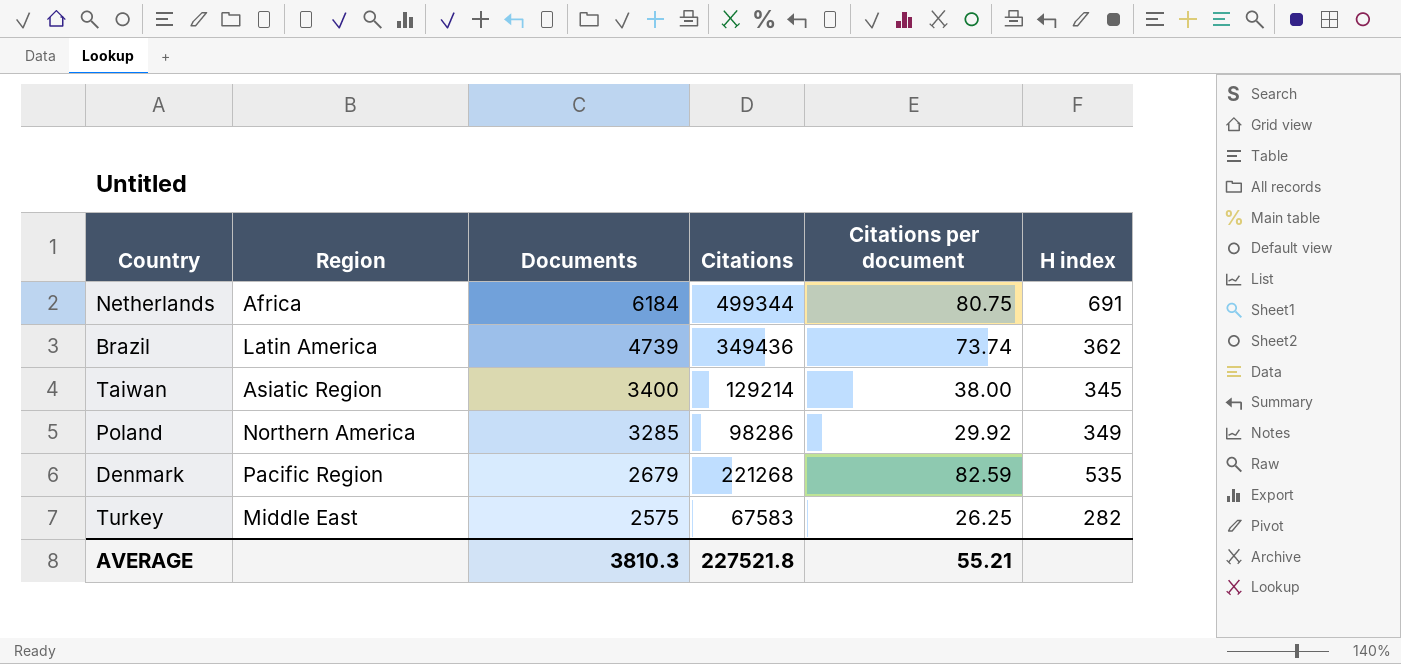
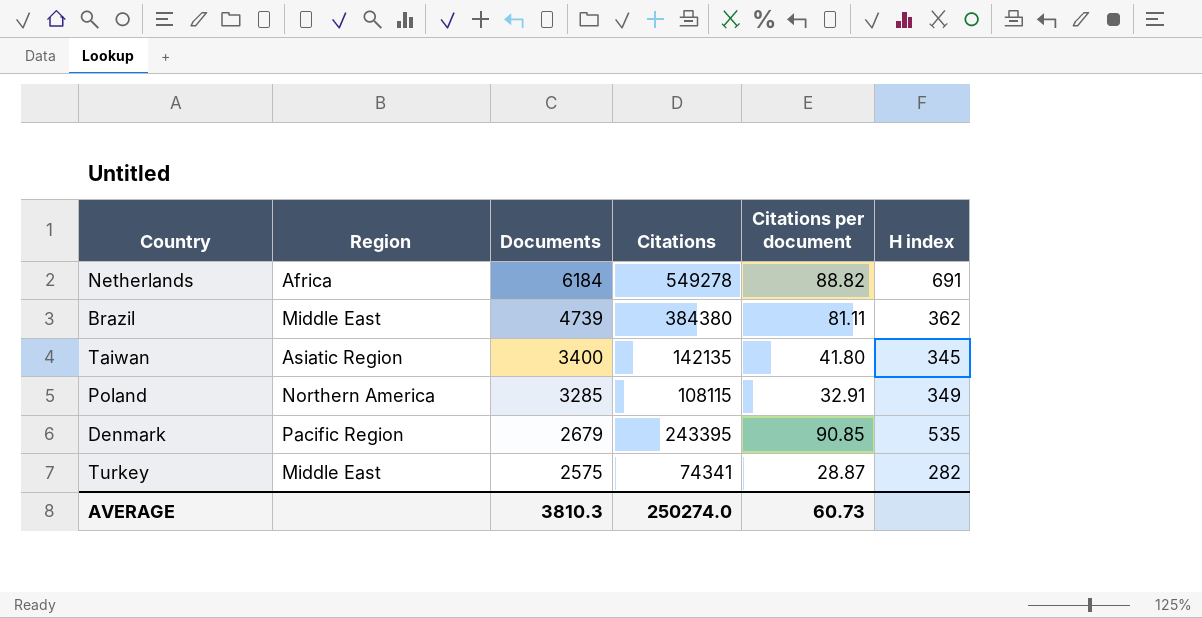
Netherlands | Citations: 499344 -> 549278
Netherlands | Citations per document: 80.75 -> 88.82
Brazil | Region: Latin America -> Middle East
Brazil | Citations: 349436 -> 384380
Brazil | Citations per document: 73.74 -> 81.11
Taiwan | Citations: 129214 -> 142135
Taiwan | Citations per document: 38.00 -> 41.80
Poland | Citations: 98286 -> 108115
Poland | Citations per document: 29.92 -> 32.91
Denmark | Citations: 221268 -> 243395
Denmark | Citations per document: 82.59 -> 90.85
Turkey | Citations: 67583 -> 74341
Turkey | Citations per document: 26.25 -> 28.87
AVERAGE | Citations: 227521.8 -> 250274.0
AVERAGE | Citations per document: 55.21 -> 60.73

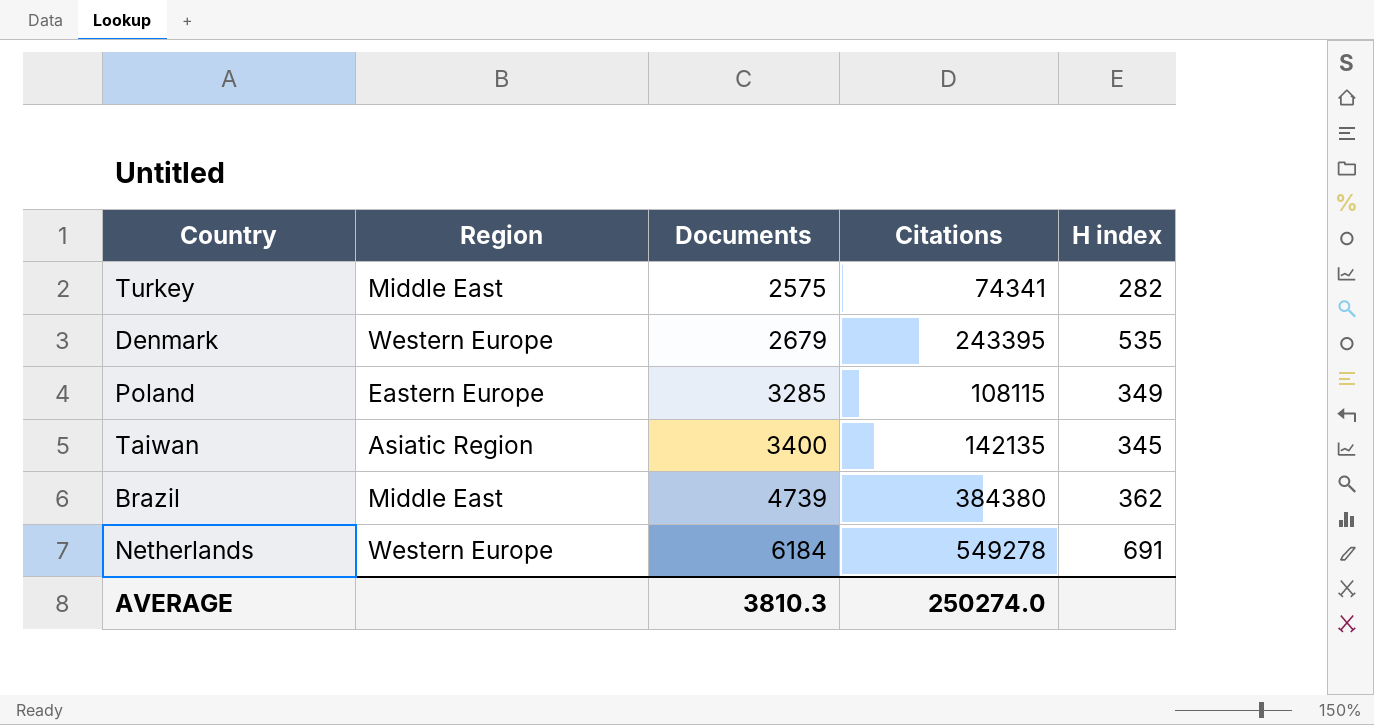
row order: Documents descending -> Documents ascending
column Citations per document | formula: [Citations] / [Documents] -> none
Denmark | Region: Pacific Region -> Western Europe
Poland | Region: Northern America -> Eastern Europe
Netherlands | Region: Africa -> Western Europe

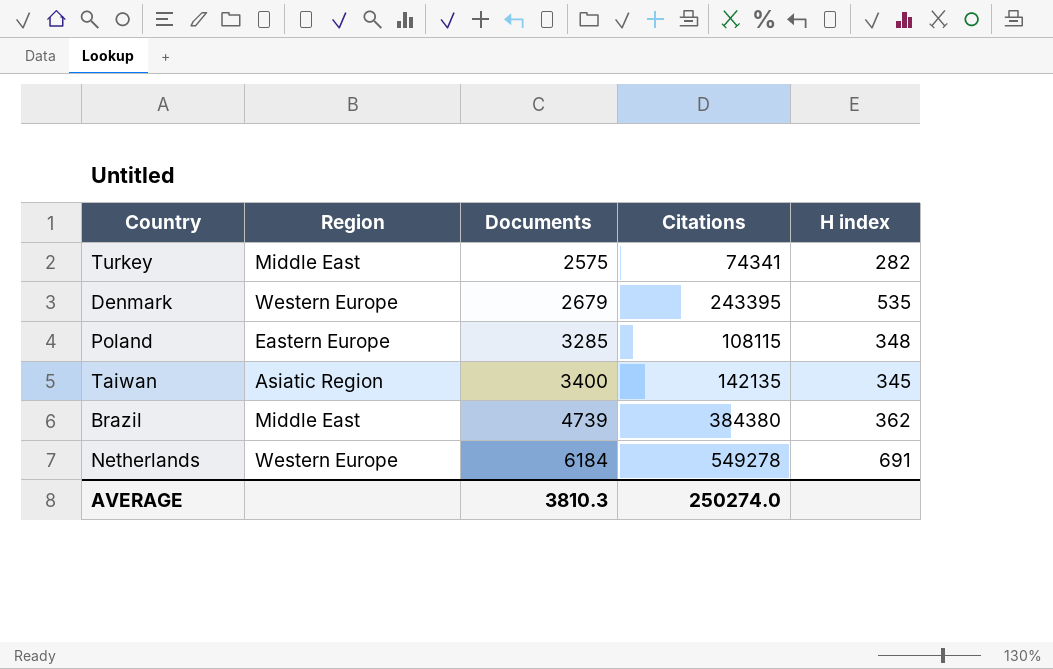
Poland | H index: 349 -> 348

